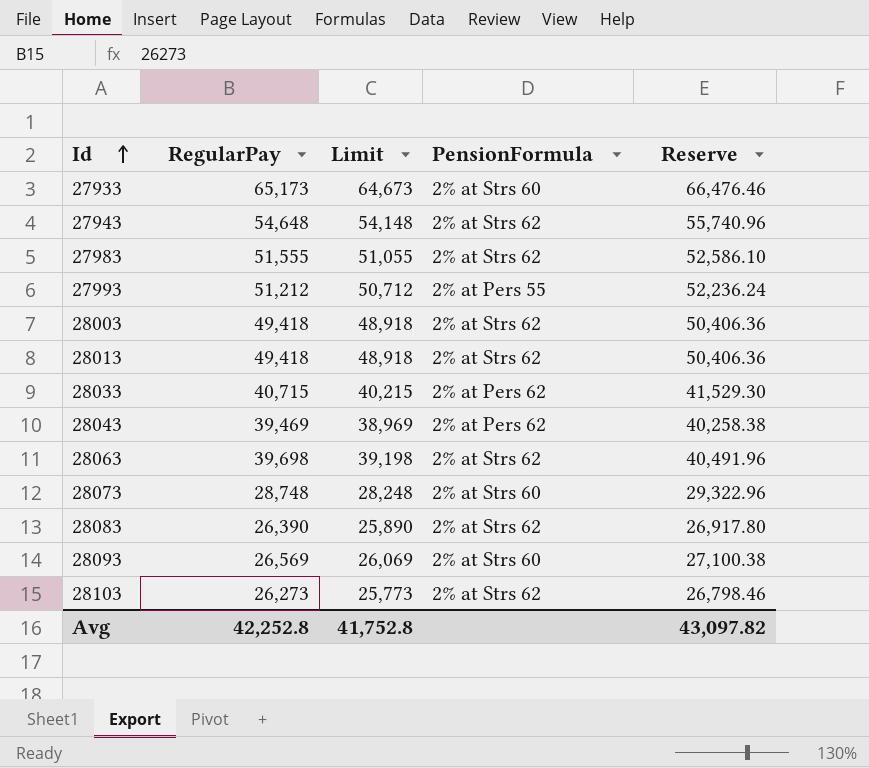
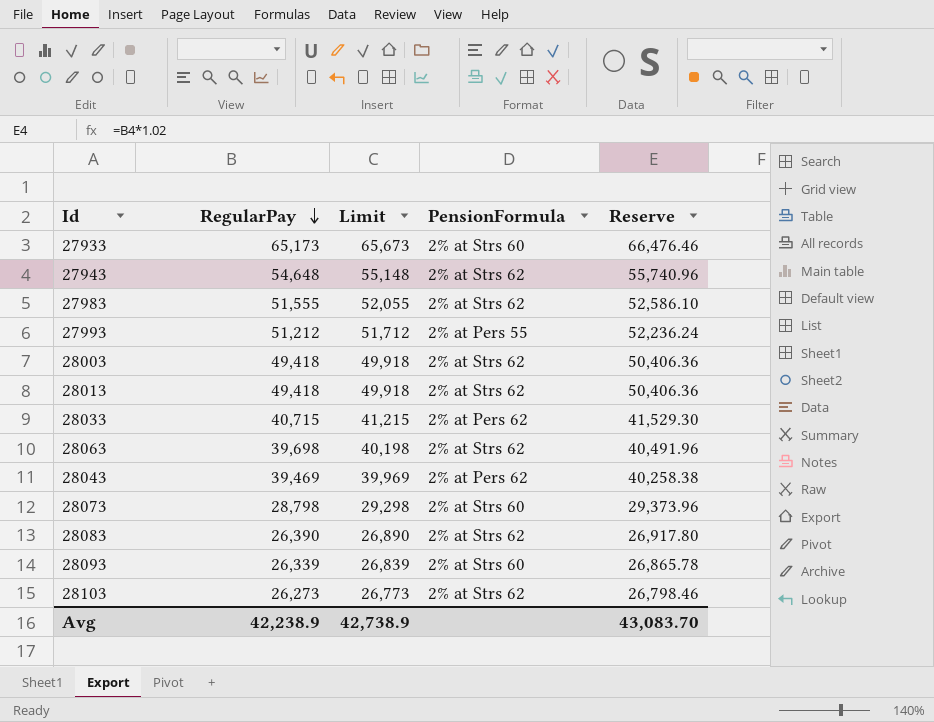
row order: Id ascending -> RegularPay descending
column Limit | formula: [RegularPay] - 500 -> [RegularPay] + 500
28073 | RegularPay: 28,748 -> 28,798
28073 | Reserve: 29,322.96 -> 29,373.96
28093 | RegularPay: 26,569 -> 26,339
28093 | Reserve: 27,100.38 -> 26,865.78
Avg | RegularPay: 42,252.8 -> 42,238.9
Avg | Limit: 41,752.8 -> 42,738.9
Avg | Reserve: 43,097.82 -> 43,083.70

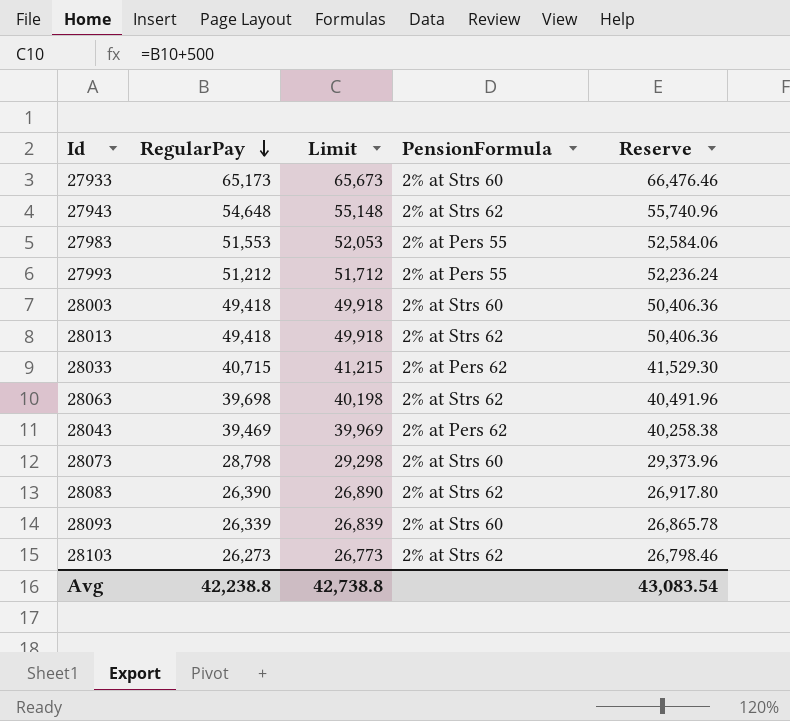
27983 | RegularPay: 51,555 -> 51,553
27983 | Limit: 52,055 -> 52,053
27983 | PensionFormula: 2% at Strs 62 -> 2% at Pers 55
27983 | Reserve: 52,586.10 -> 52,584.06
28003 | PensionFormula: 2% at Strs 62 -> 2% at Strs 60
Avg | RegularPay: 42,238.9 -> 42,238.8
Avg | Limit: 42,738.9 -> 42,738.8
Avg | Reserve: 43,083.70 -> 43,083.54

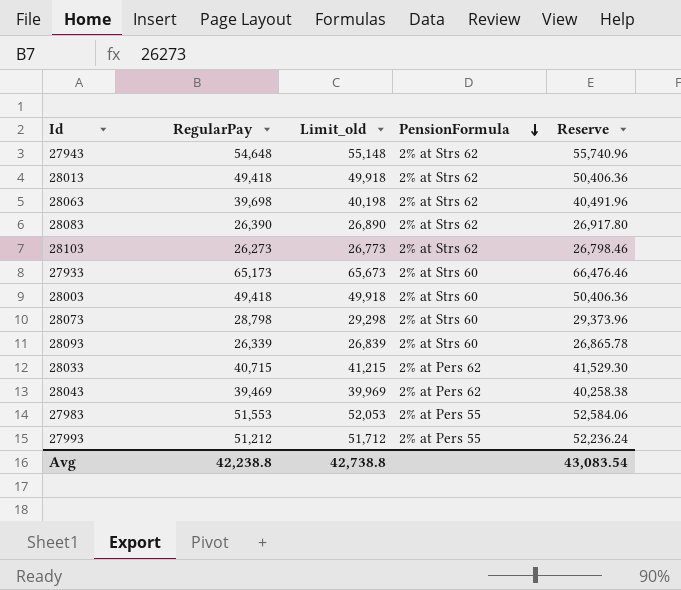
row order: RegularPay descending -> PensionFormula descending
column name: Limit -> Limit_old

